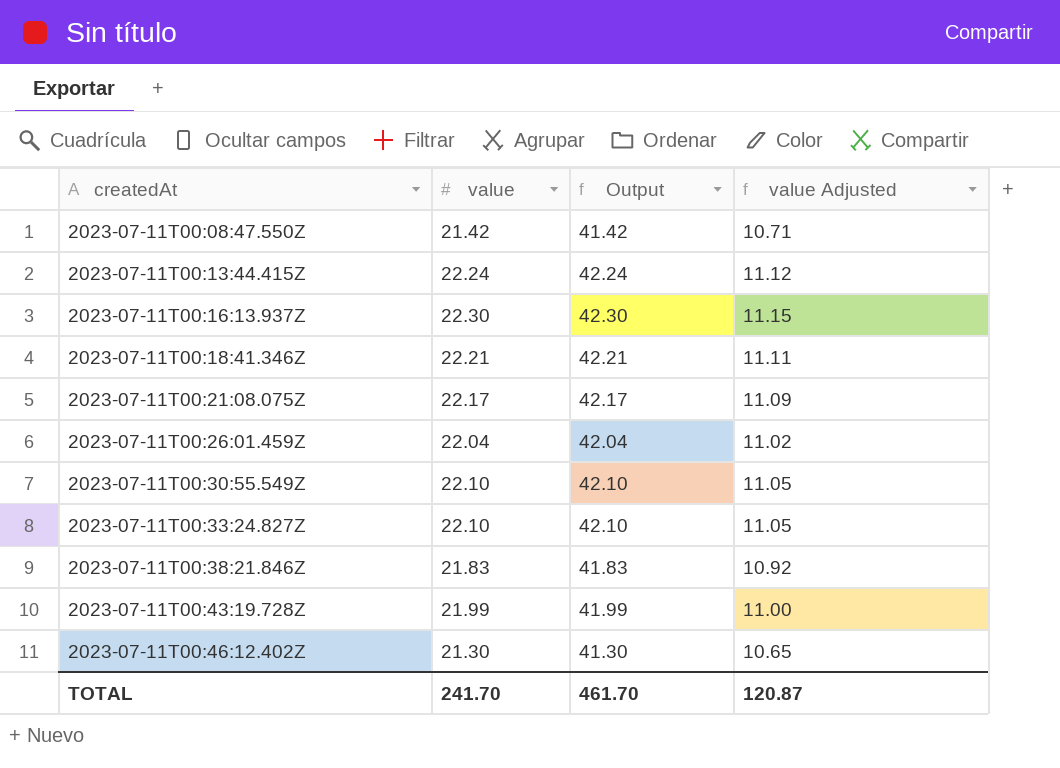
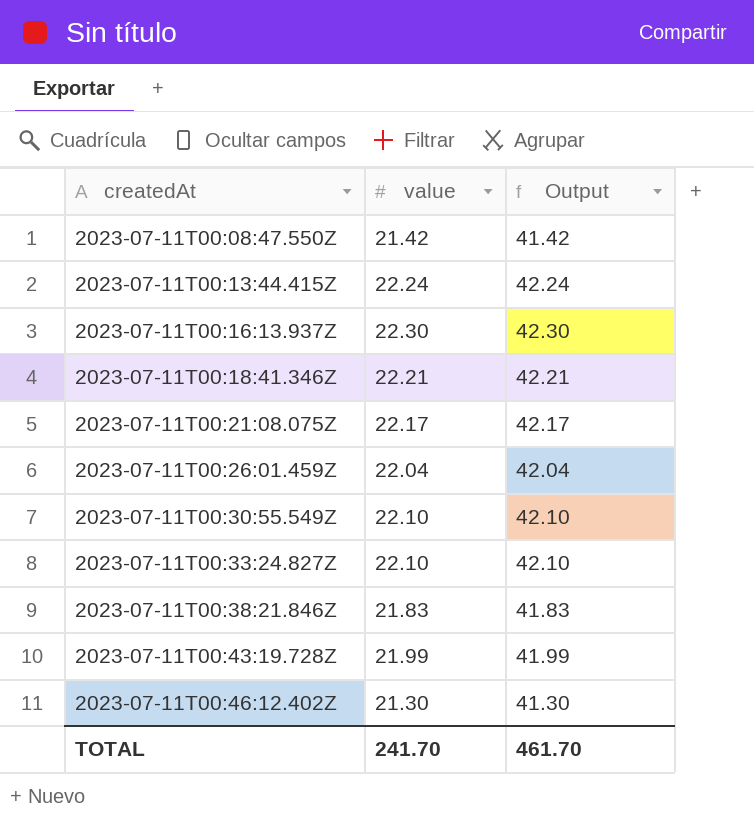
column value Adjusted | formula: [value] * 0.5 -> none

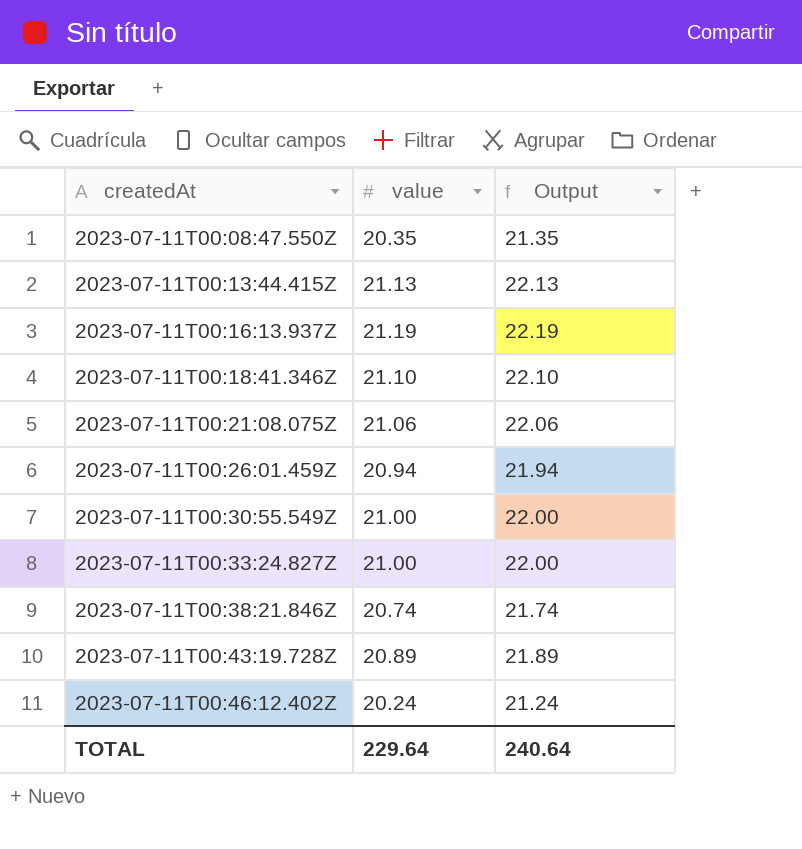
column Output | formula: [value] + 20 -> [value] + 1
2023-07-11T00:08:47.550Z | value: 21.42 -> 20.35
2023-07-11T00:13:44.415Z | value: 22.24 -> 21.13
2023-07-11T00:16:13.937Z | value: 22.30 -> 21.19
2023-07-11T00:18:41.346Z | value: 22.21 -> 21.10
2023-07-11T00:21:08.075Z | value: 22.17 -> 21.06
2023-07-11T00:26:01.459Z | value: 22.04 -> 20.94
2023-07-11T00:30:55.549Z | value: 22.10 -> 21.00
2023-07-11T00:33:24.827Z | value: 22.10 -> 21.00
2023-07-11T00:38:21.846Z | value: 21.83 -> 20.74
2023-07-11T00:43:19.728Z | value: 21.99 -> 20.89
2023-07-11T00:46:12.402Z | value: 21.30 -> 20.24
TOTAL | value: 241.70 -> 229.64
TOTAL | Output: 461.70 -> 240.64

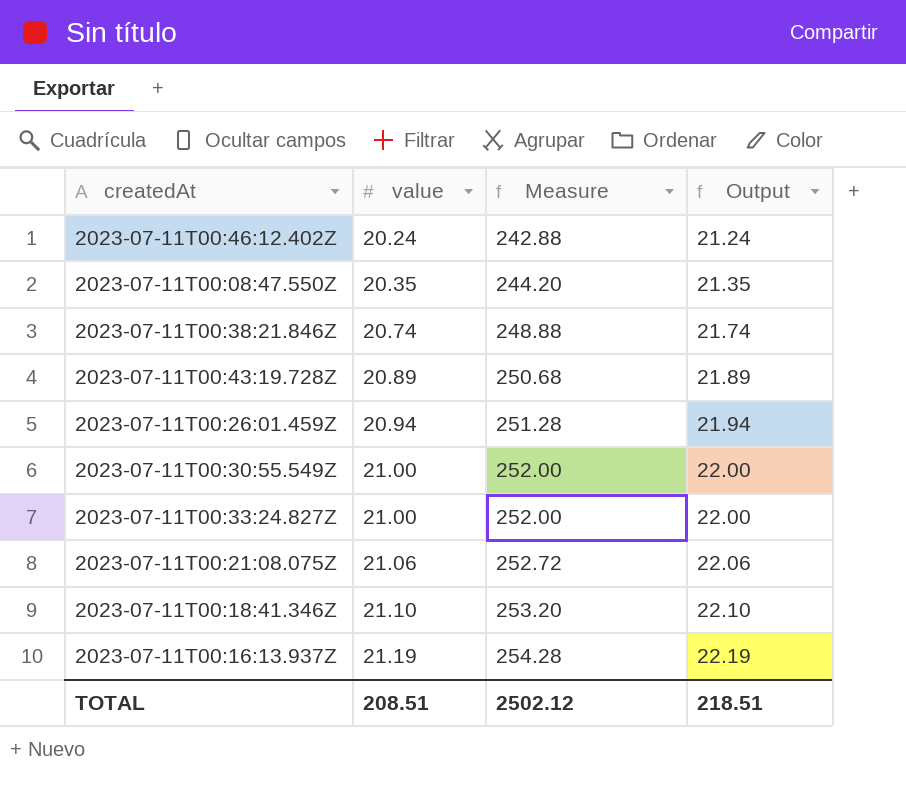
row order: createdAt ascending -> value ascending
column Measure | formula: none -> [value] * 12
row 2023-07-11T00:13:44.415Z: 21.13 | 22.13 -> none
TOTAL | value: 229.64 -> 208.51
TOTAL | Output: 240.64 -> 218.51

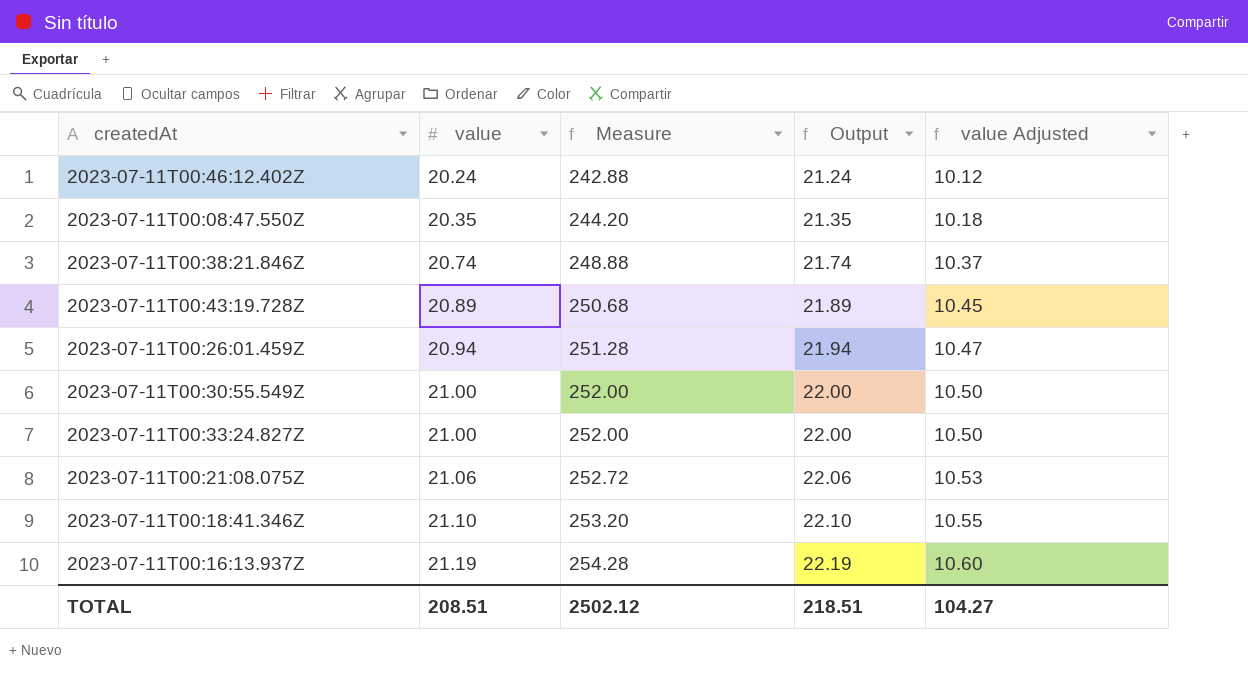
column value Adjusted | formula: none -> [value] * 0.5

